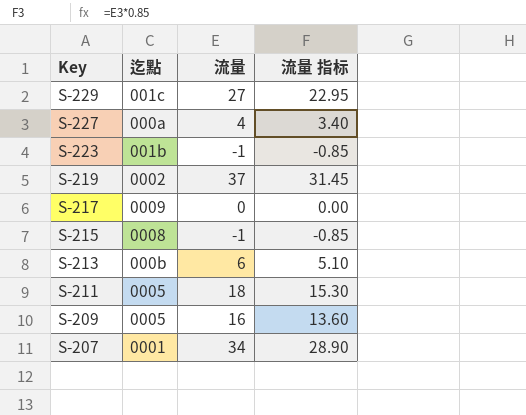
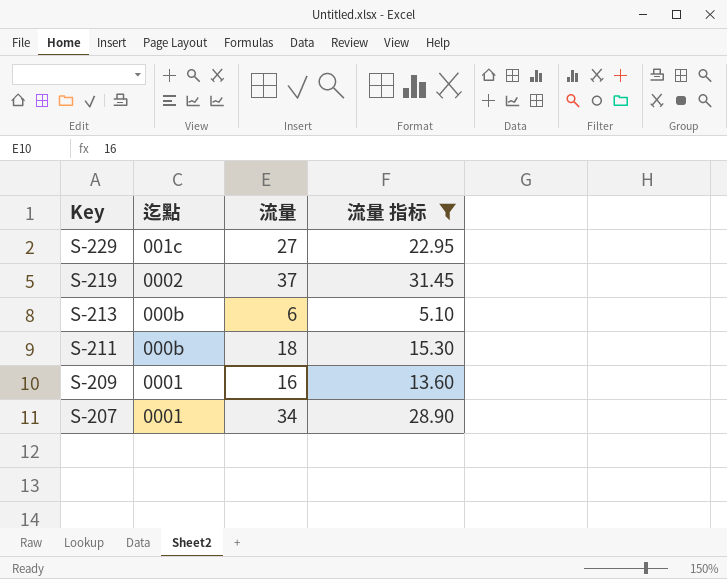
filter: none -> 流量 指标 >= 5.10
S-211 | 迄點: 0005 -> 000b
S-209 | 迄點: 0005 -> 0001

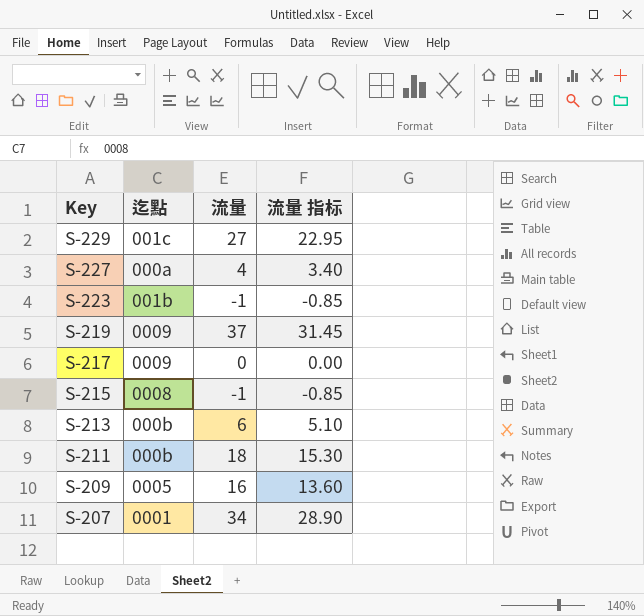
filter: 流量 指标 >= 5.10 -> none
S-219 | 迄點: 0002 -> 0009
S-209 | 迄點: 0001 -> 0005

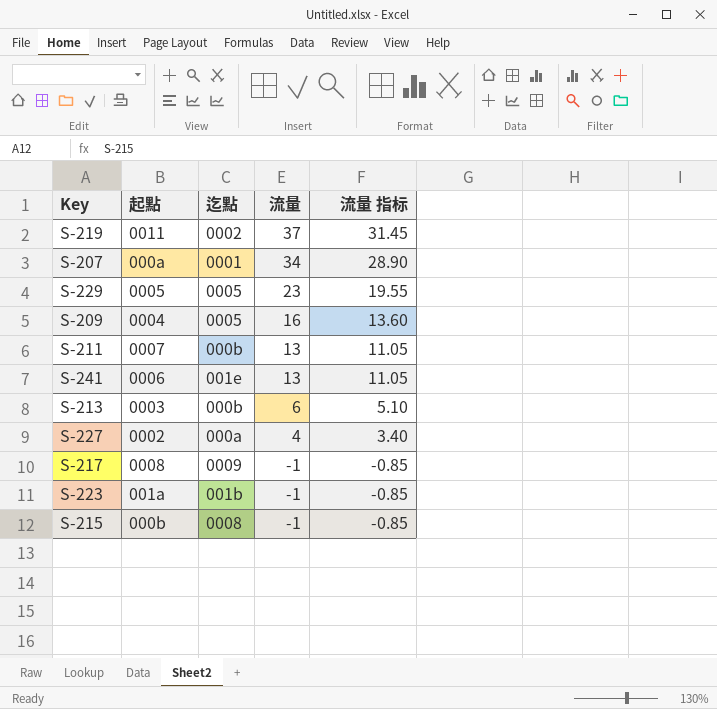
row order: Key descending -> 流量 descending
column 起點 | position: none -> 2
S-219 | 迄點: 0009 -> 0002
S-229 | 迄點: 001c -> 0005
S-229 | 流量: 27 -> 23
S-229 | 流量 指标: 22.95 -> 19.55
S-211 | 流量: 18 -> 13
S-211 | 流量 指标: 15.30 -> 11.05
row S-241: none -> 0006 | 001e | 13 | 11.05
S-217 | 流量: 0 -> -1
S-217 | 流量 指标: 0.00 -> -0.85

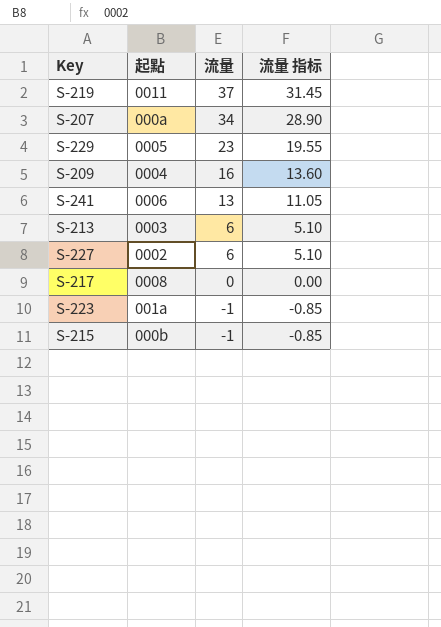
column 迄點 | position: 3 -> none
row S-211: 0007 | 000b | 13 | 11.05 -> none
S-227 | 流量: 4 -> 6
S-227 | 流量 指标: 3.40 -> 5.10
S-217 | 流量: -1 -> 0
S-217 | 流量 指标: -0.85 -> 0.00

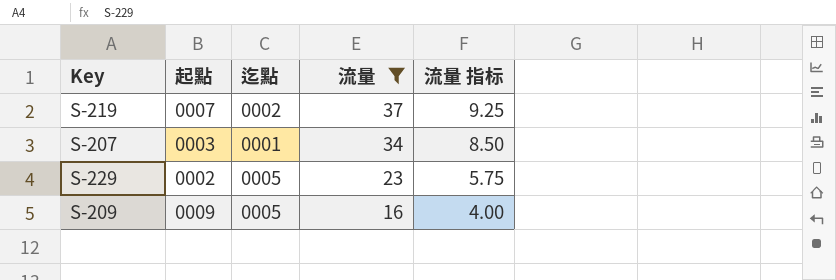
filter: none -> 流量 >= 16
column 迄點 | position: none -> 3
column 流量 指标 | formula: [流量] * 0.85 -> [流量] * 0.25
S-219 | 起點: 0011 -> 0007
S-207 | 起點: 000a -> 0003
S-229 | 起點: 0005 -> 0002
S-209 | 起點: 0004 -> 0009

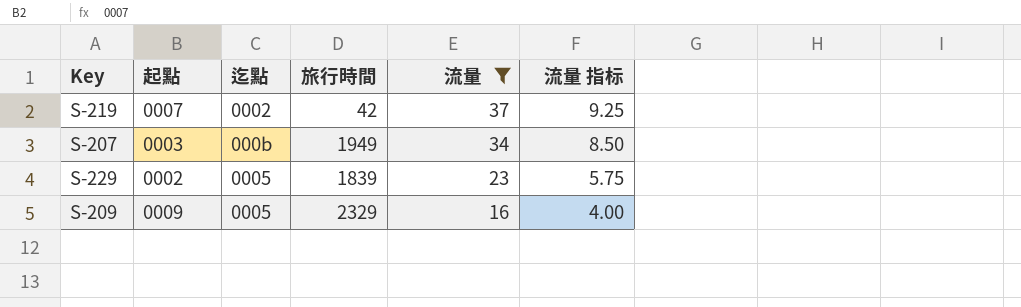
column 旅行時間 | position: none -> 4
S-207 | 迄點: 0001 -> 000b

